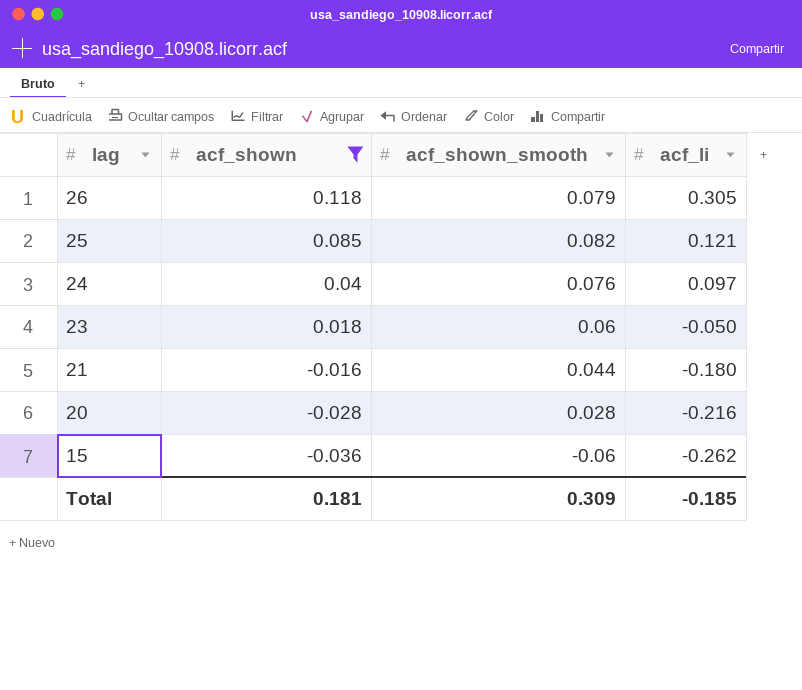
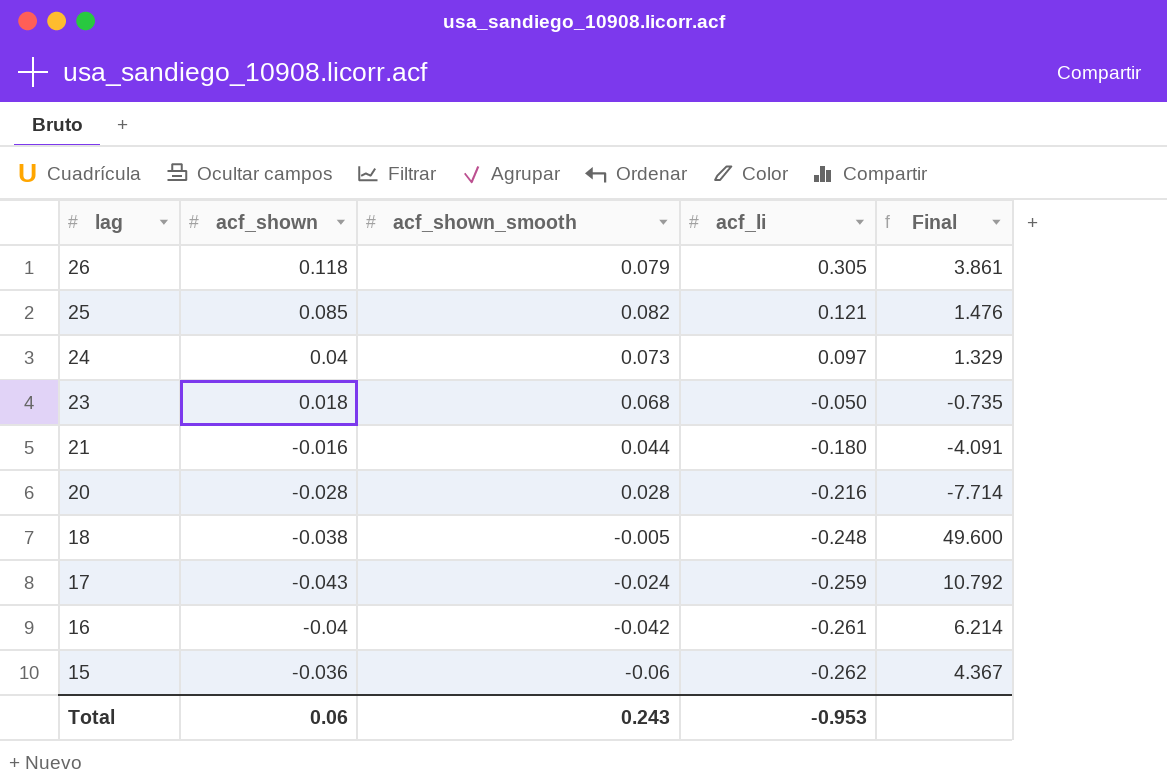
filter: acf_shown >= -0.036 -> none
column Final | formula: none -> [acf_li] / [acf_shown_smooth]
24 | acf_shown_smooth: 0.076 -> 0.073
23 | acf_shown_smooth: 0.06 -> 0.068
Total | acf_shown: 0.181 -> 0.06
Total | acf_shown_smooth: 0.309 -> 0.243
Total | acf_li: -0.185 -> -0.953

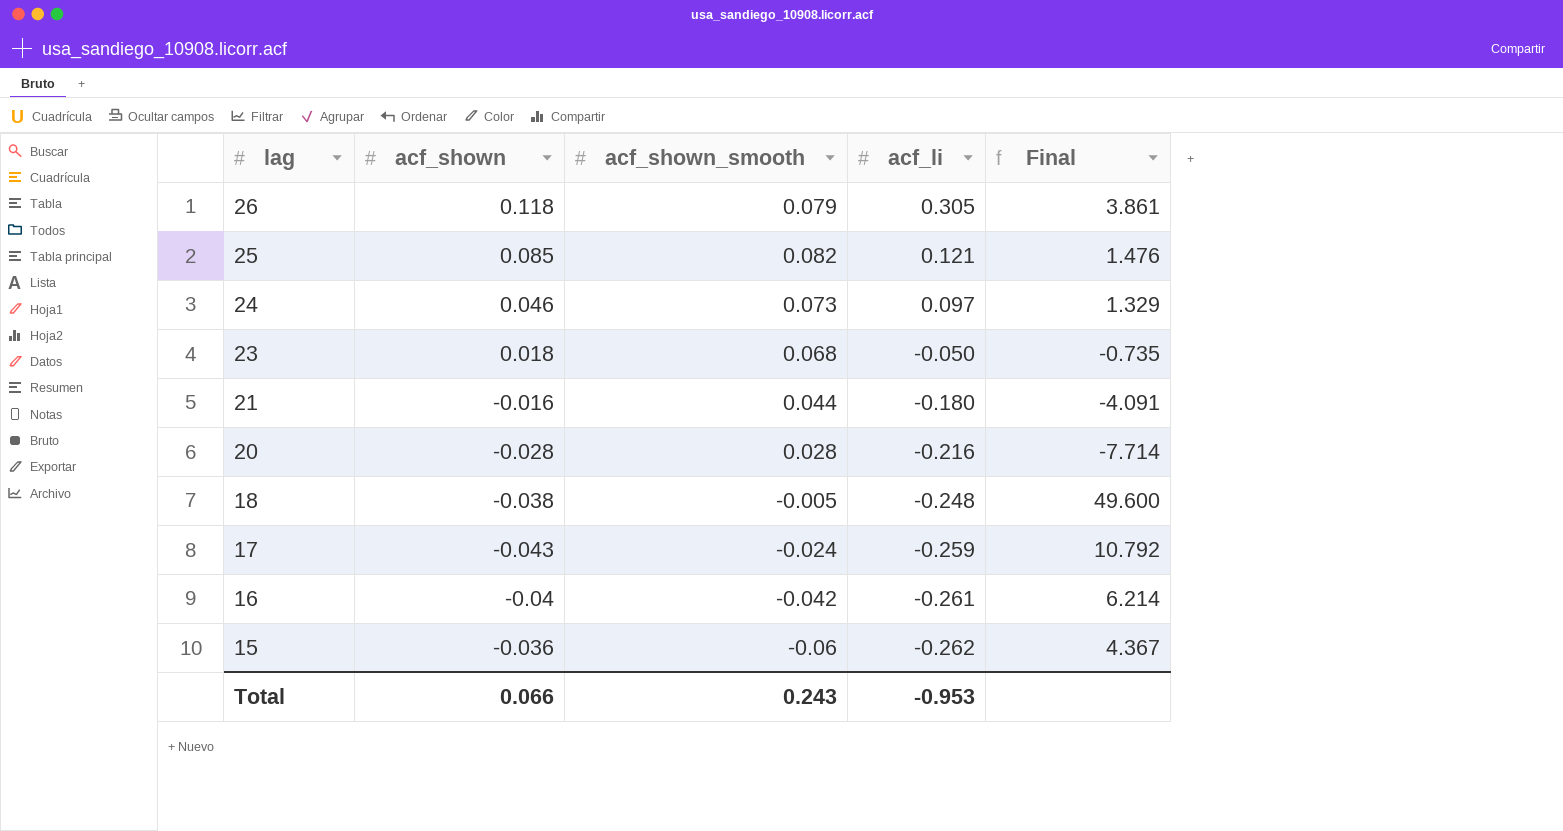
24 | acf_shown: 0.04 -> 0.046
Total | acf_shown: 0.06 -> 0.066

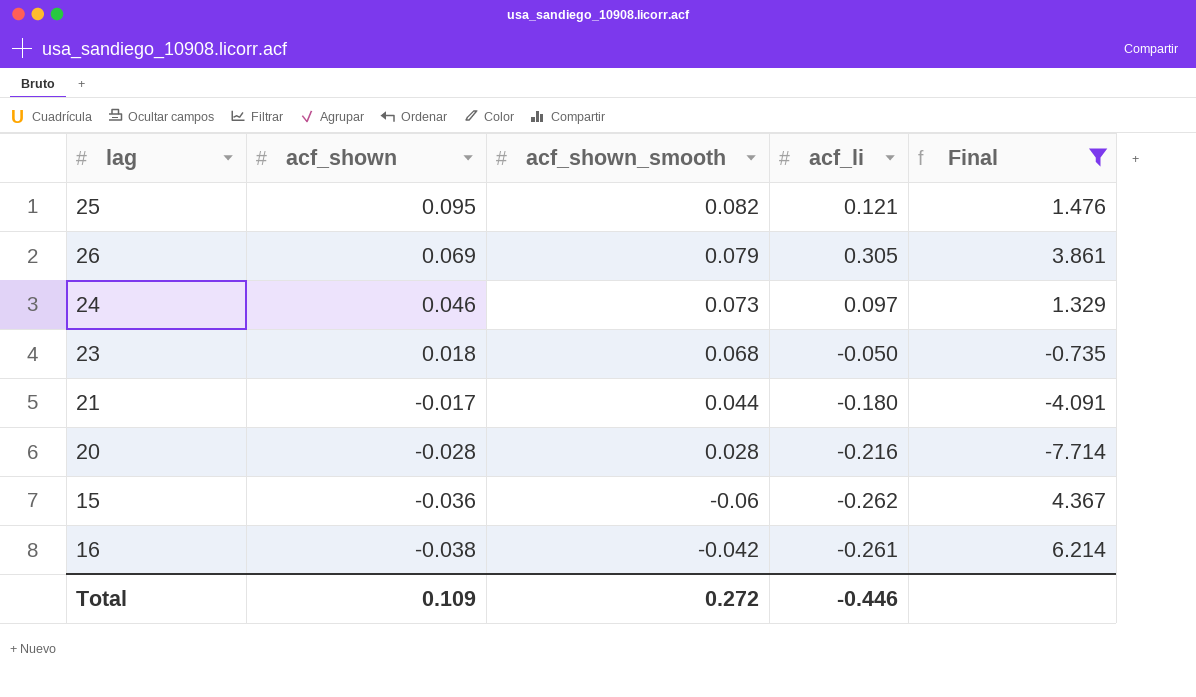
filter: none -> Final <= 6.214
row order: lag descending -> acf_shown descending
25 | acf_shown: 0.085 -> 0.095
26 | acf_shown: 0.118 -> 0.069
21 | acf_shown: -0.016 -> -0.017
16 | acf_shown: -0.04 -> -0.038
Total | acf_shown: 0.066 -> 0.109
Total | acf_shown_smooth: 0.243 -> 0.272
Total | acf_li: -0.953 -> -0.446

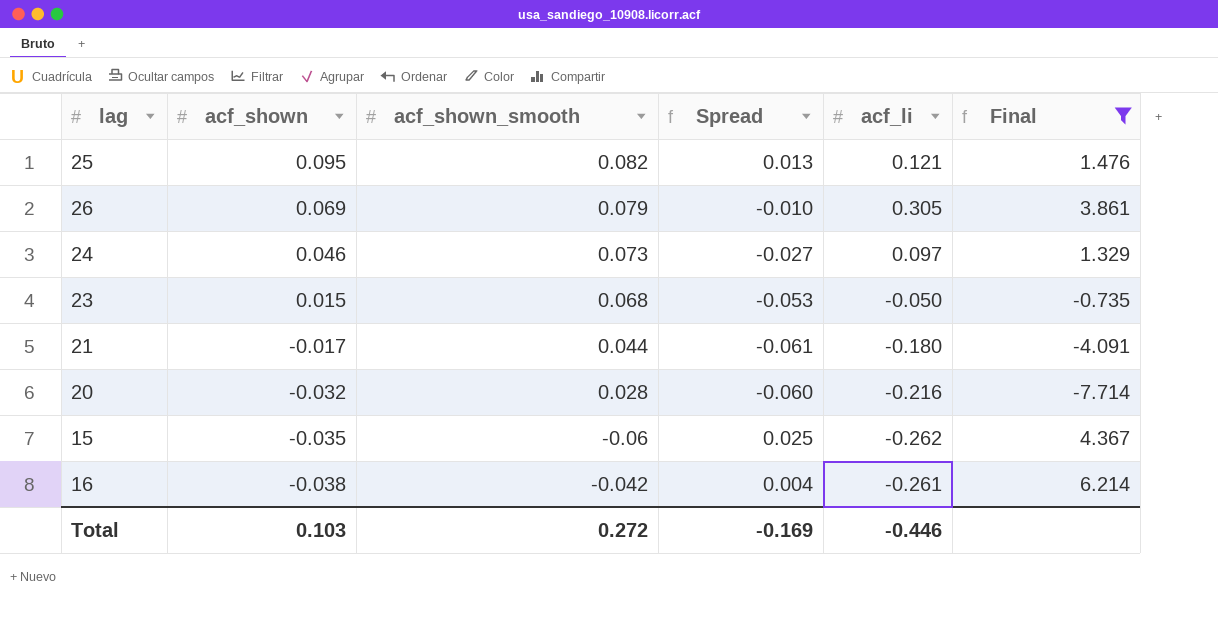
column Spread | formula: none -> [acf_shown] - [acf_shown_smooth]
23 | acf_shown: 0.018 -> 0.015
20 | acf_shown: -0.028 -> -0.032
15 | acf_shown: -0.036 -> -0.035
Total | acf_shown: 0.109 -> 0.103

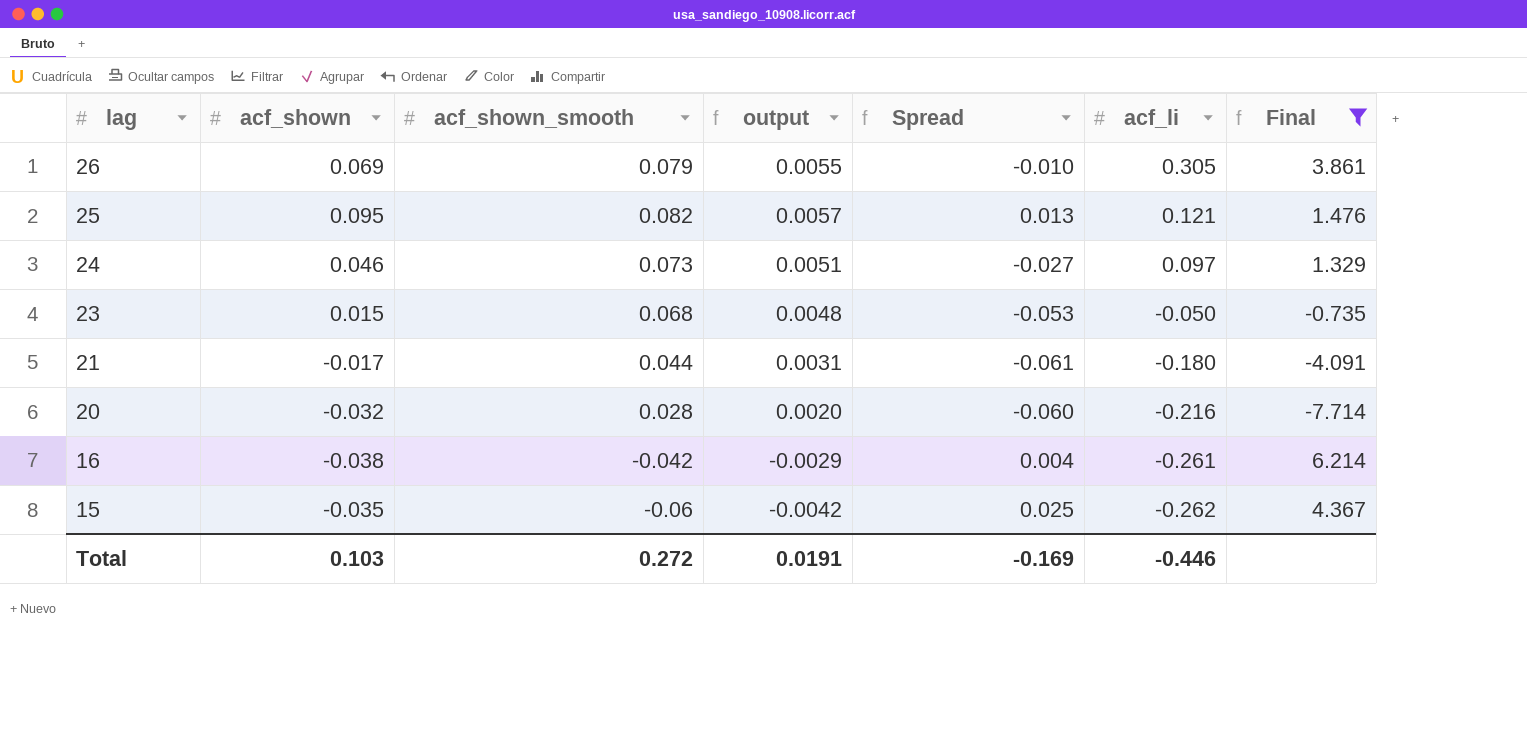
row order: acf_shown descending -> lag descending
column output | formula: none -> [acf_shown_smooth] * 0.07

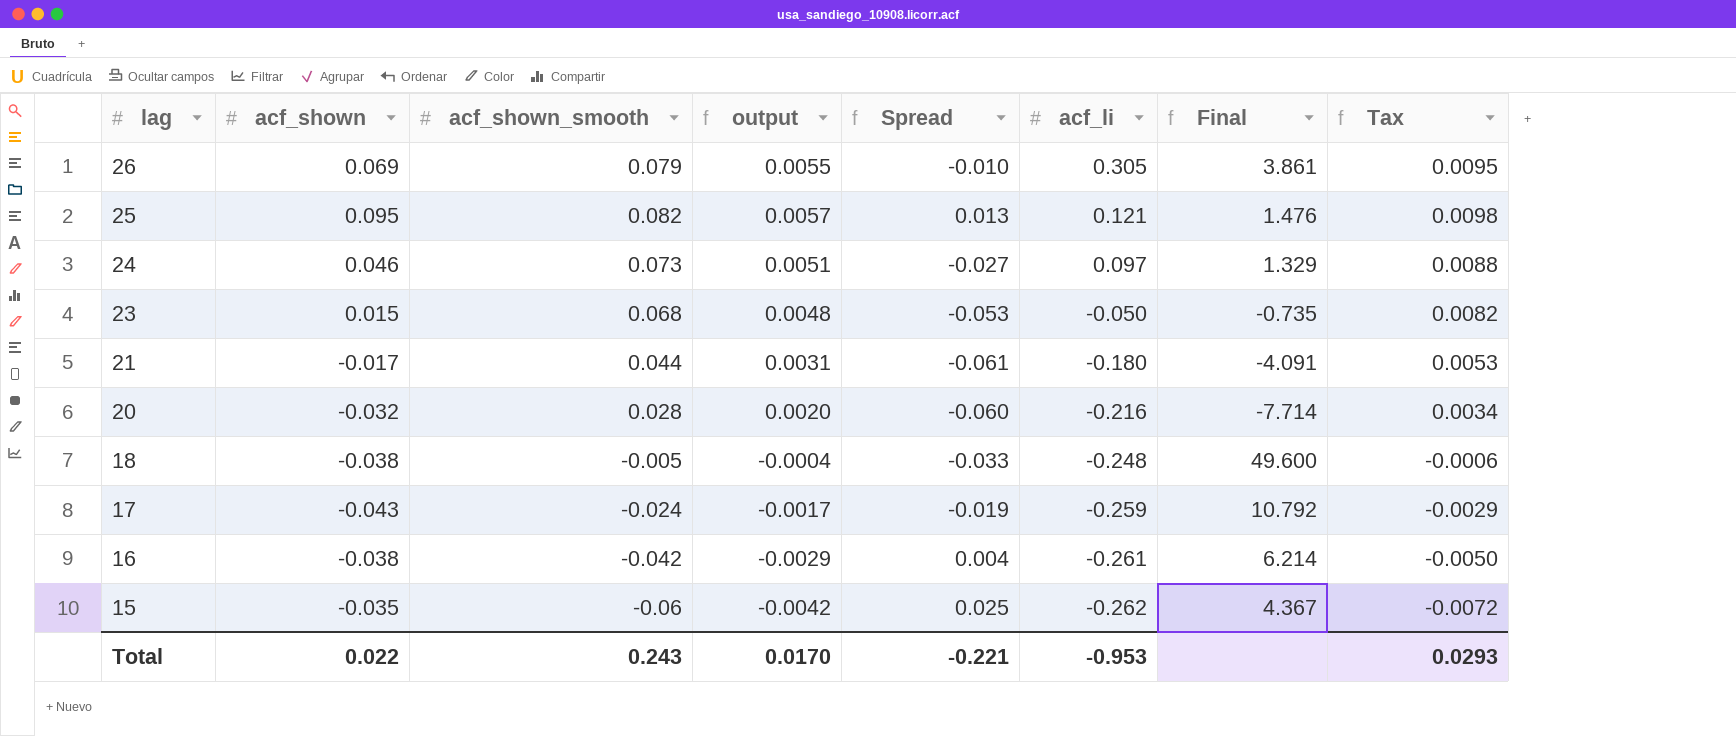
filter: Final <= 6.214 -> none
column Tax | formula: none -> [acf_shown_smooth] * 0.12
Total | acf_shown: 0.103 -> 0.022
Total | acf_shown_smooth: 0.272 -> 0.243
Total | output: 0.0191 -> 0.0170
Total | Spread: -0.169 -> -0.221
Total | acf_li: -0.446 -> -0.953

